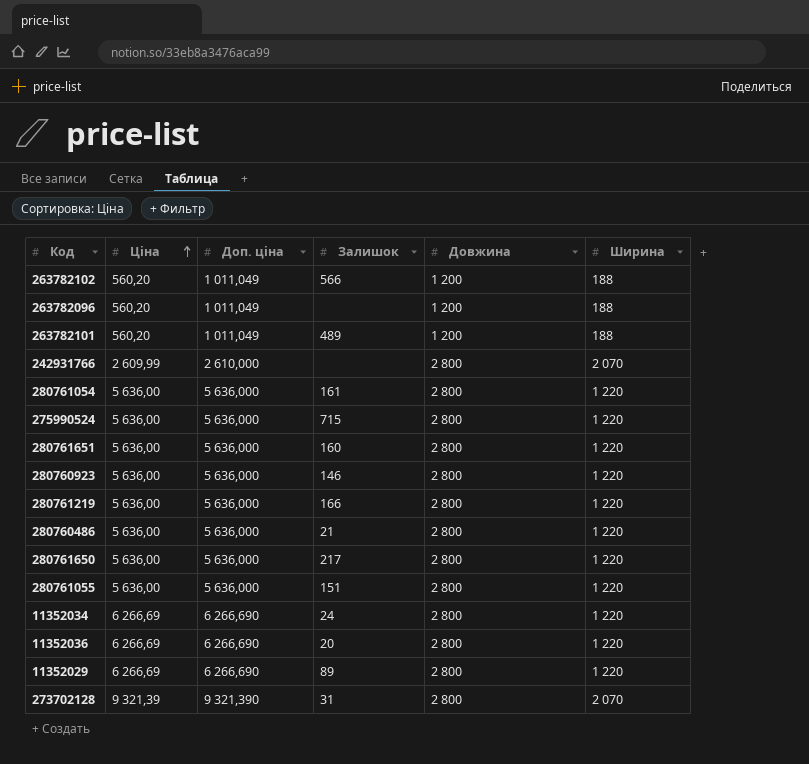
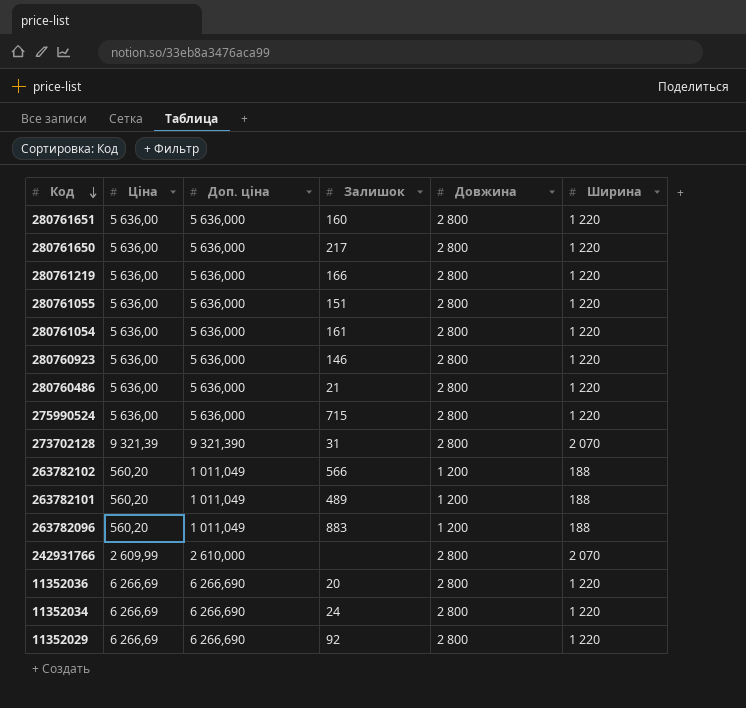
row order: Ціна ascending -> Код descending
263782096 | Залишок: none -> 883
11352029 | Залишок: 89 -> 92

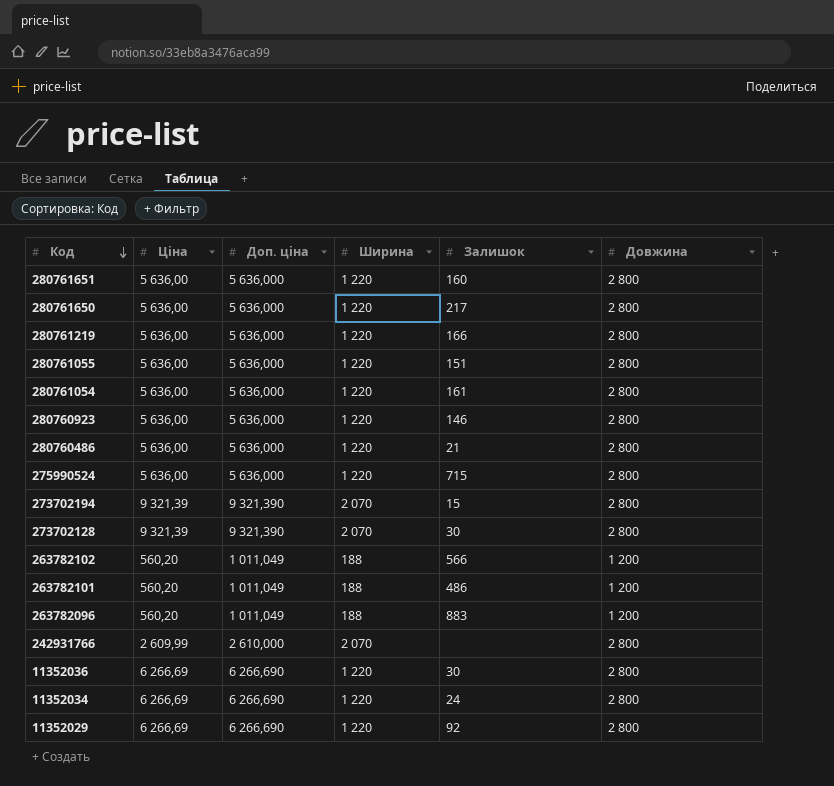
column Ширина | position: 6 -> 4
row 273702194: none -> 9 321,39 | 9 321,390 | 2 070 | 15 | 2 800
273702128 | Залишок: 31 -> 30
263782101 | Залишок: 489 -> 486
11352036 | Залишок: 20 -> 30

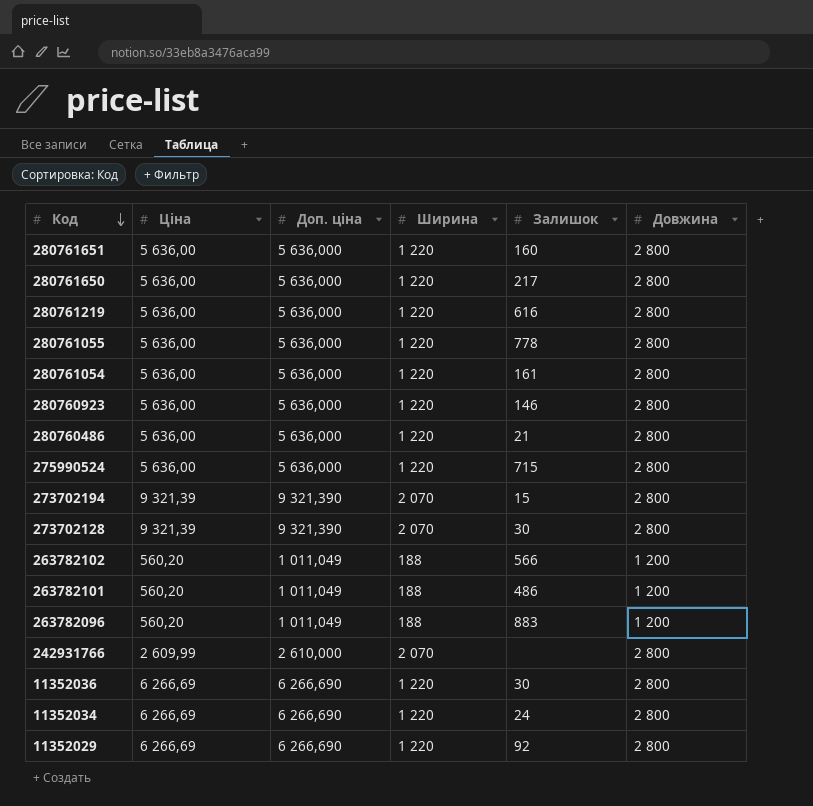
280761219 | Залишок: 166 -> 616
280761055 | Залишок: 151 -> 778

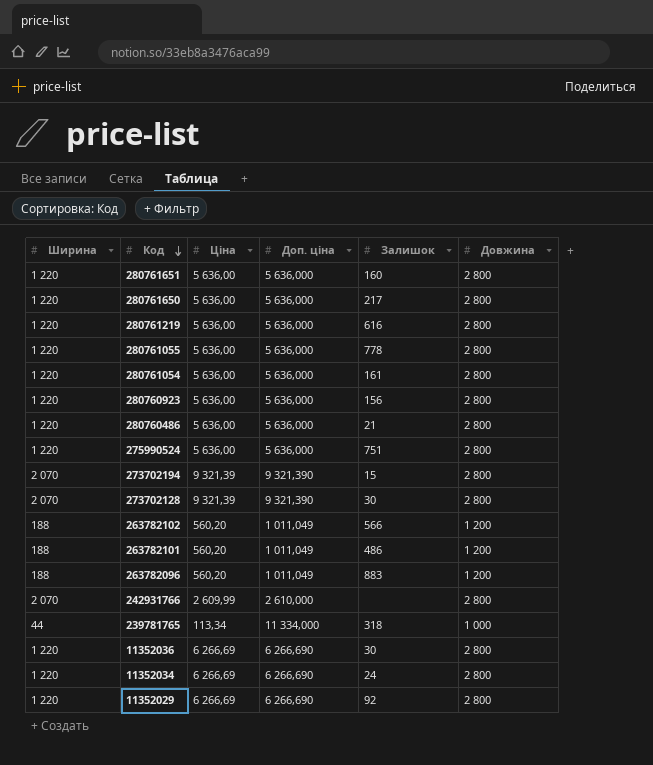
column Ширина | position: 4 -> 1
280760923 | Залишок: 146 -> 156
275990524 | Залишок: 715 -> 751
row 239781765: none -> 44 | 113,34 | 11 334,000 | 318 | 1 000

